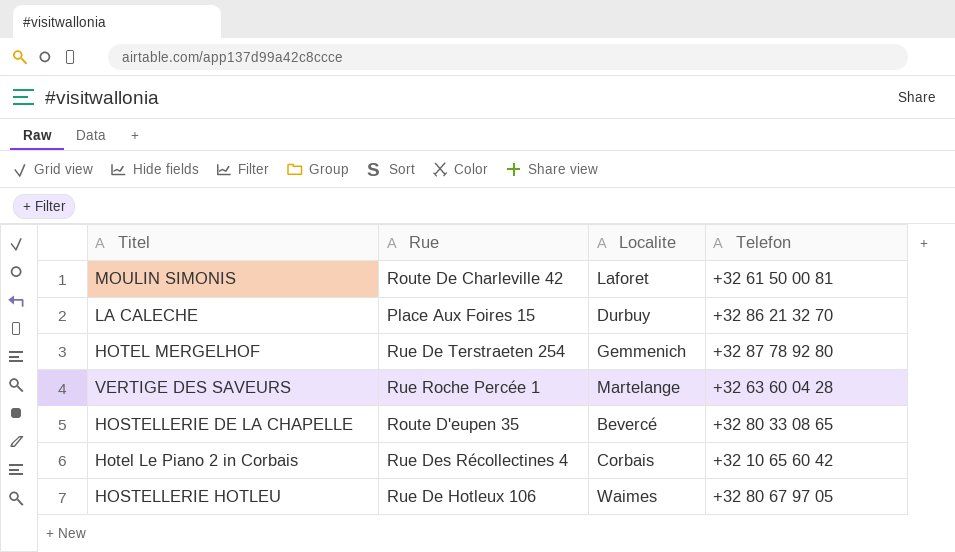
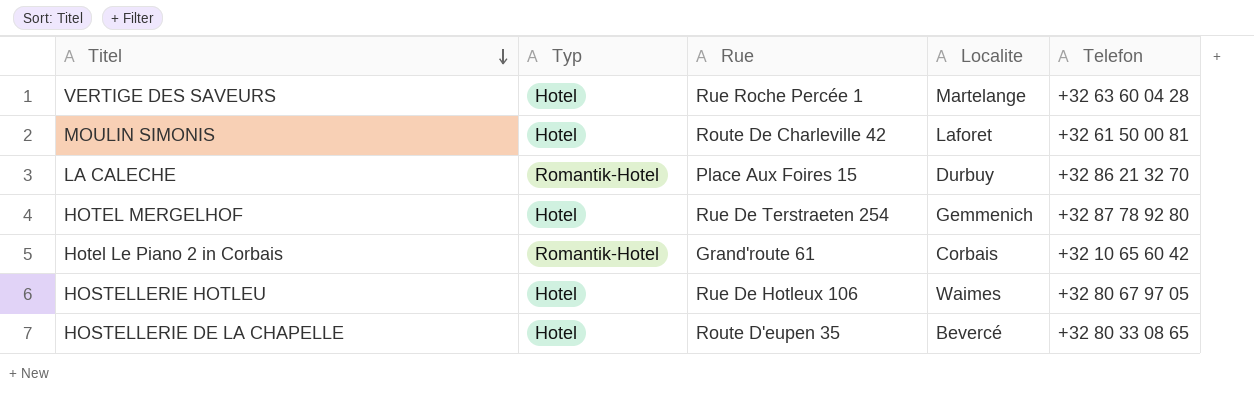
row order: none -> Titel descending
column Typ | position: none -> 2
Hotel Le Piano 2 in Corbais | Rue: Rue Des Récollectines 4 -> Grand'route 61

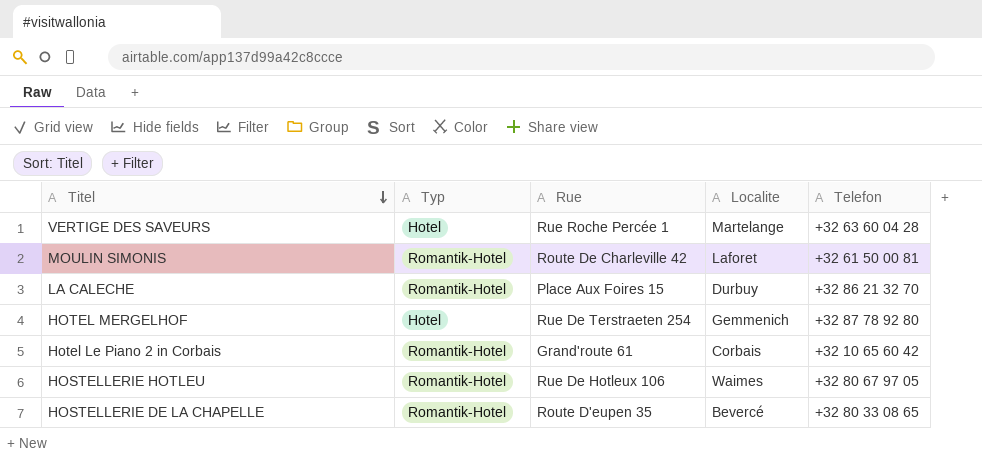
MOULIN SIMONIS | Typ: Hotel -> Romantik-Hotel
HOSTELLERIE HOTLEU | Typ: Hotel -> Romantik-Hotel
HOSTELLERIE DE LA CHAPELLE | Typ: Hotel -> Romantik-Hotel

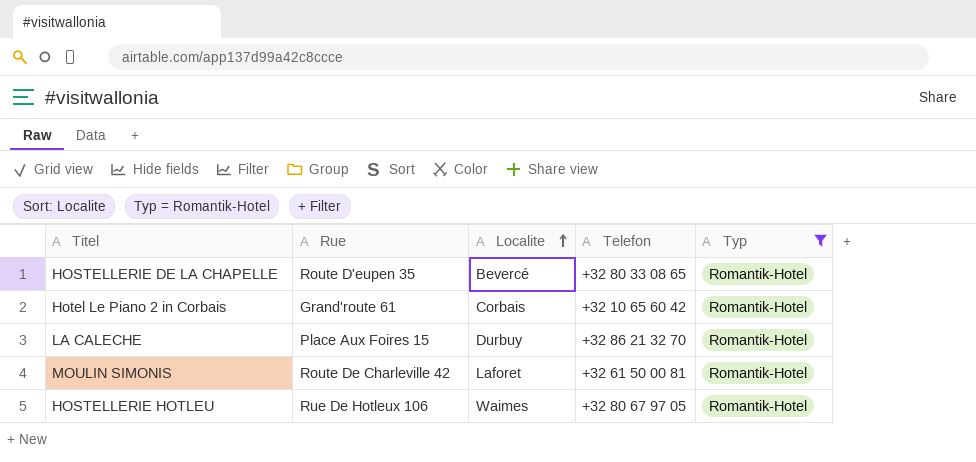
filter: none -> Typ = Romantik-Hotel
row order: Titel descending -> Localite ascending
column Typ | position: 2 -> 5

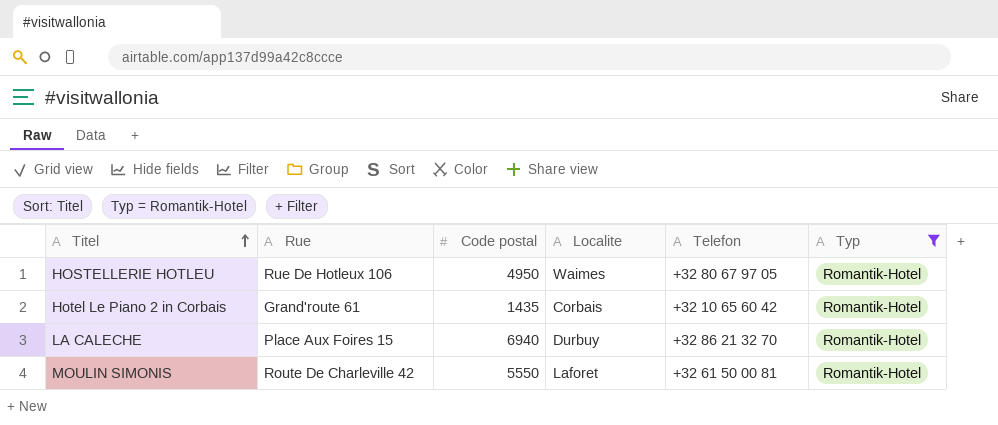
row order: Localite ascending -> Titel ascending
column Code postal | position: none -> 3
row HOSTELLERIE DE LA CHAPELLE: Route D'eupen 35 | Bevercé | +32 80 33 08 65 | Romantik-Hotel -> none

